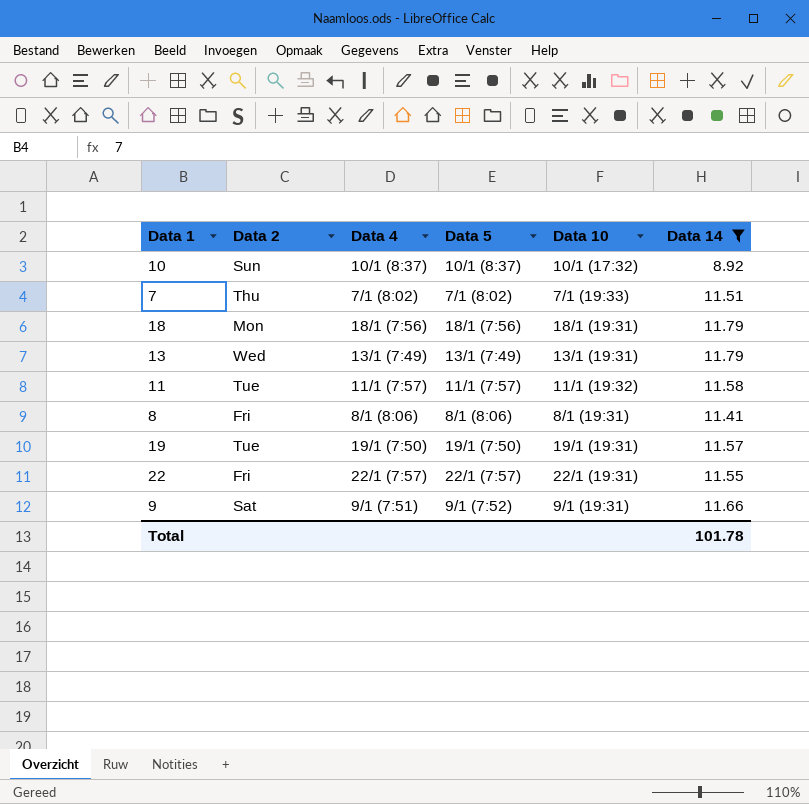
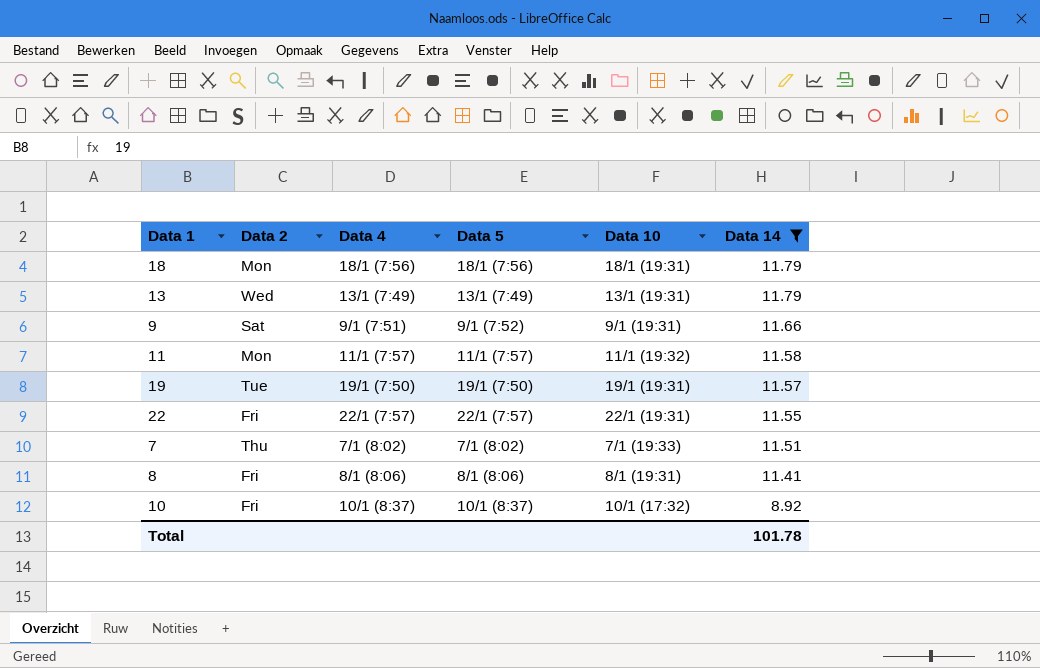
row order: none -> Data 14 descending
11 | Data 2: Tue -> Mon
10 | Data 2: Sun -> Fri

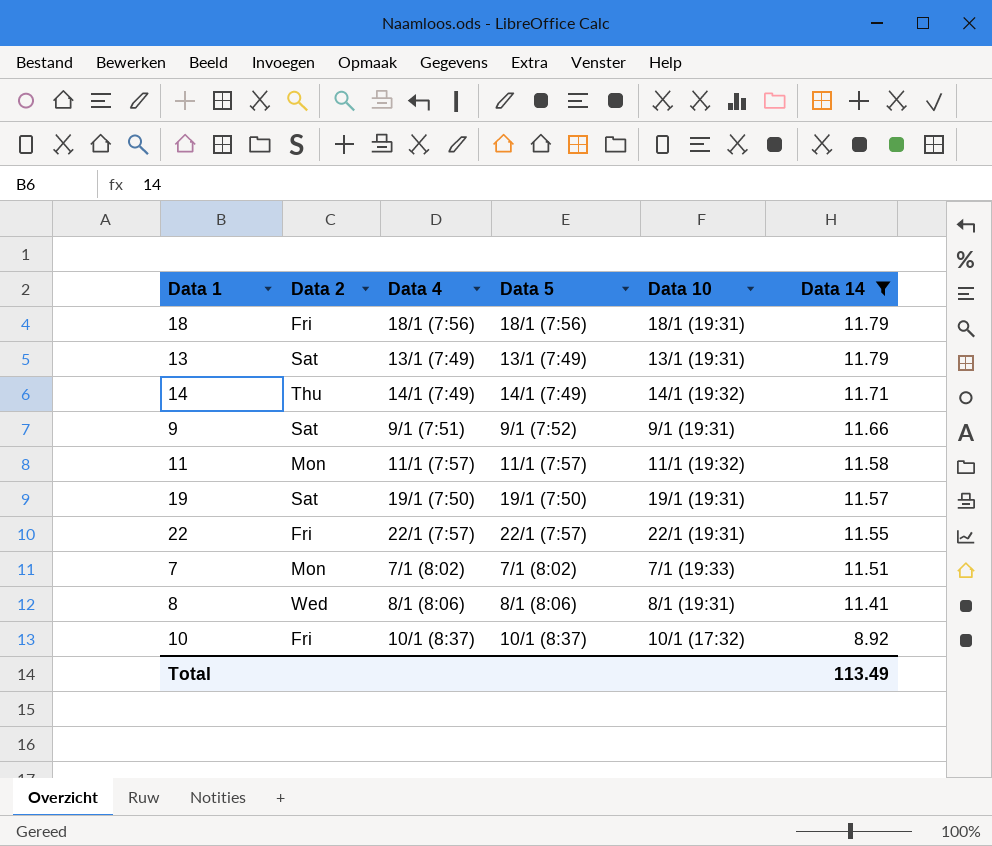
18 | Data 2: Mon -> Fri
13 | Data 2: Wed -> Sat
row 14: none -> Thu | 14/1 (7:49) | 14/1 (7:49) | 14/1 (19:32) | 11.71
19 | Data 2: Tue -> Sat
7 | Data 2: Thu -> Mon
8 | Data 2: Fri -> Wed
Total | Data 14: 101.78 -> 113.49

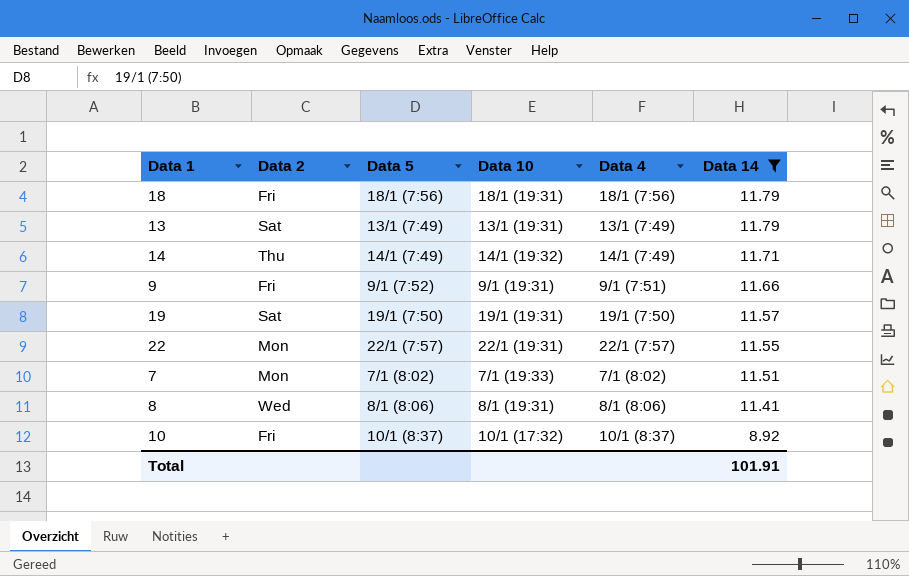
column Data 4 | position: 3 -> 5
row 11: Mon | 11/1 (7:57) | 11/1 (7:57) | 11/1 (19:32) | 11.58 -> none
9 | Data 2: Sat -> Fri
22 | Data 2: Fri -> Mon
Total | Data 14: 113.49 -> 101.91

